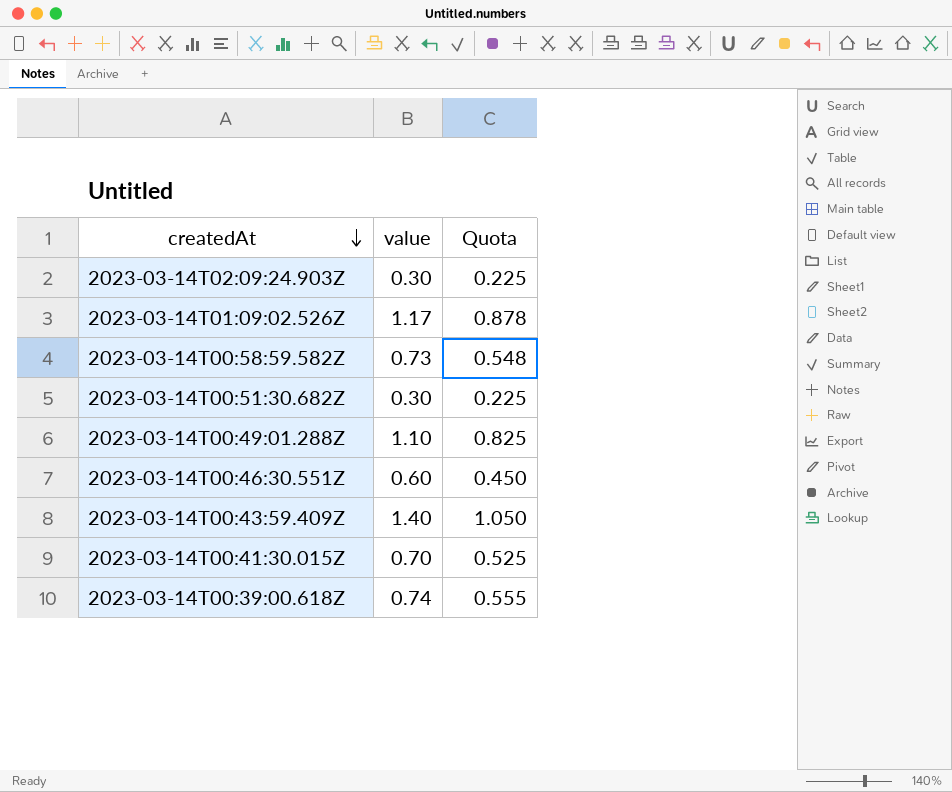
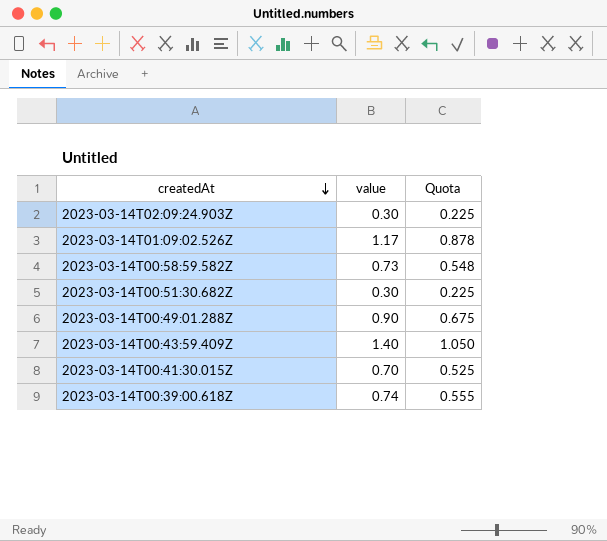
row 2023-03-14T00:46:30.551Z: 0.60 | 0.450 -> none
2023-03-14T00:49:01.288Z | value: 1.10 -> 0.90
2023-03-14T00:49:01.288Z | Quota: 0.825 -> 0.675

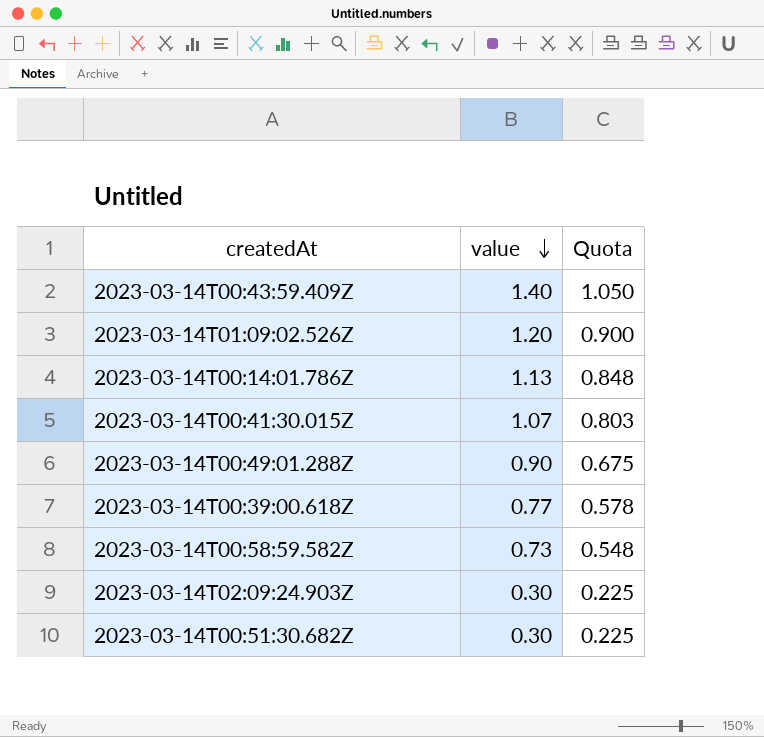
row order: createdAt descending -> value descending
2023-03-14T01:09:02.526Z | value: 1.17 -> 1.20
2023-03-14T01:09:02.526Z | Quota: 0.878 -> 0.900
row 2023-03-14T00:14:01.786Z: none -> 1.13 | 0.848
2023-03-14T00:41:30.015Z | value: 0.70 -> 1.07
2023-03-14T00:41:30.015Z | Quota: 0.525 -> 0.803
2023-03-14T00:39:00.618Z | value: 0.74 -> 0.77
2023-03-14T00:39:00.618Z | Quota: 0.555 -> 0.578

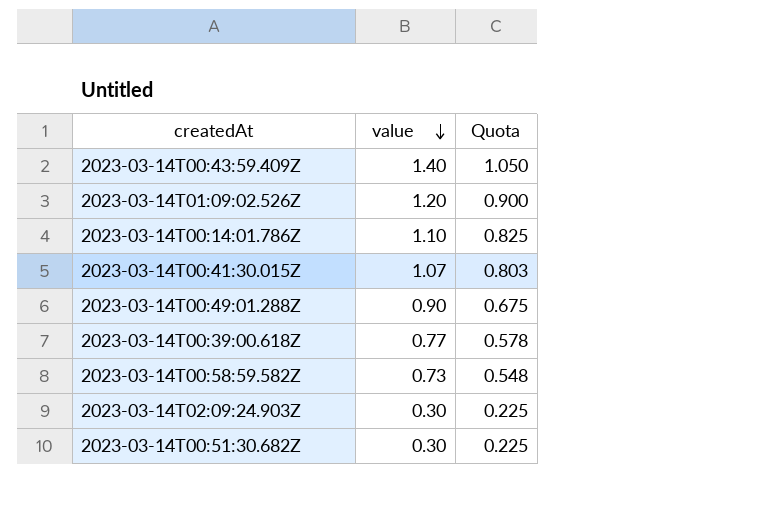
2023-03-14T00:14:01.786Z | value: 1.13 -> 1.10
2023-03-14T00:14:01.786Z | Quota: 0.848 -> 0.825

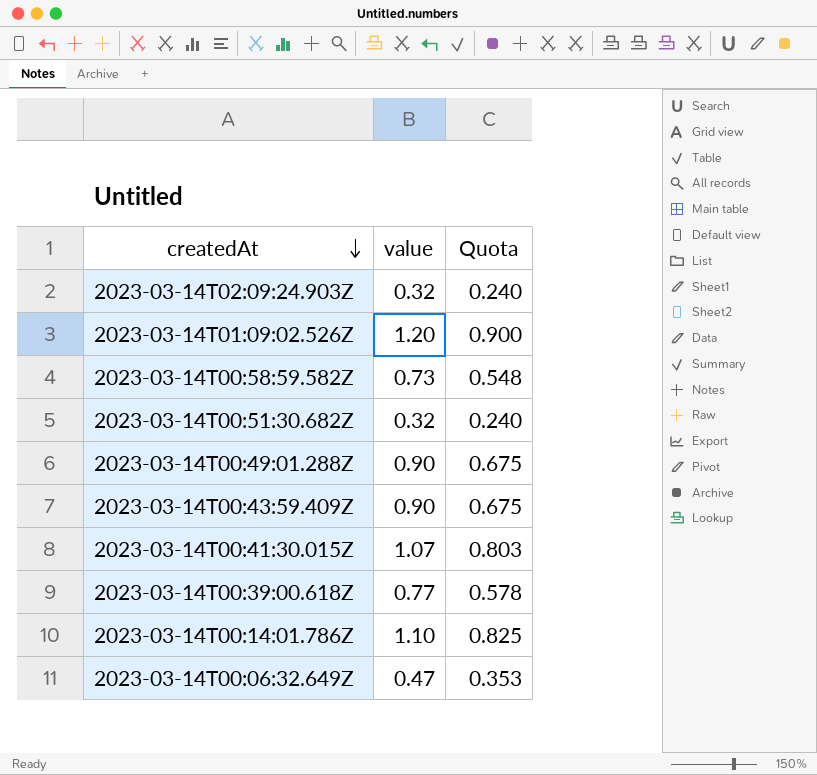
row order: value descending -> createdAt descending
2023-03-14T02:09:24.903Z | value: 0.30 -> 0.32
2023-03-14T02:09:24.903Z | Quota: 0.225 -> 0.240
2023-03-14T00:51:30.682Z | value: 0.30 -> 0.32
2023-03-14T00:51:30.682Z | Quota: 0.225 -> 0.240
2023-03-14T00:43:59.409Z | value: 1.40 -> 0.90
2023-03-14T00:43:59.409Z | Quota: 1.050 -> 0.675
row 2023-03-14T00:06:32.649Z: none -> 0.47 | 0.353

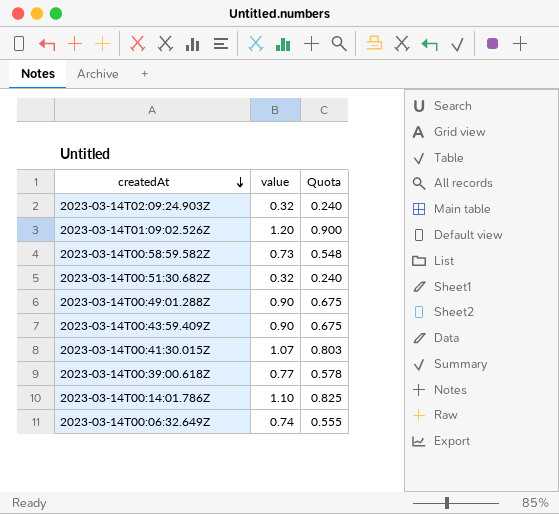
2023-03-14T00:06:32.649Z | value: 0.47 -> 0.74
2023-03-14T00:06:32.649Z | Quota: 0.353 -> 0.555

